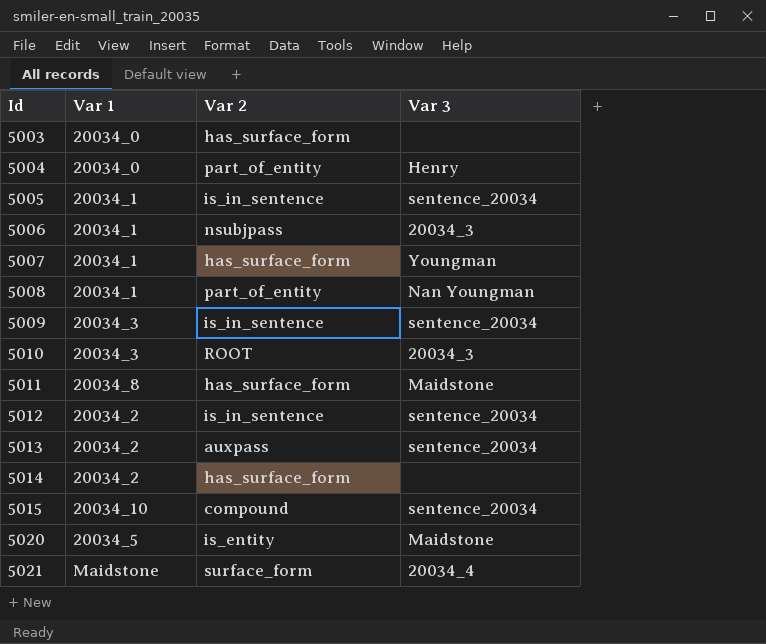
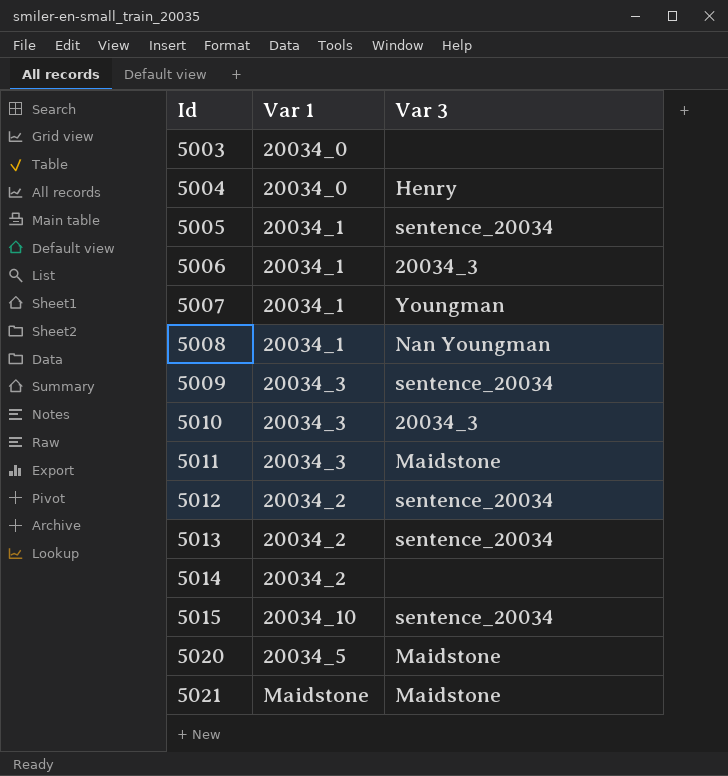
column Var 2 | position: 3 -> none
5011 | Var 1: 20034_8 -> 20034_3
5021 | Var 3: 20034_4 -> Maidstone

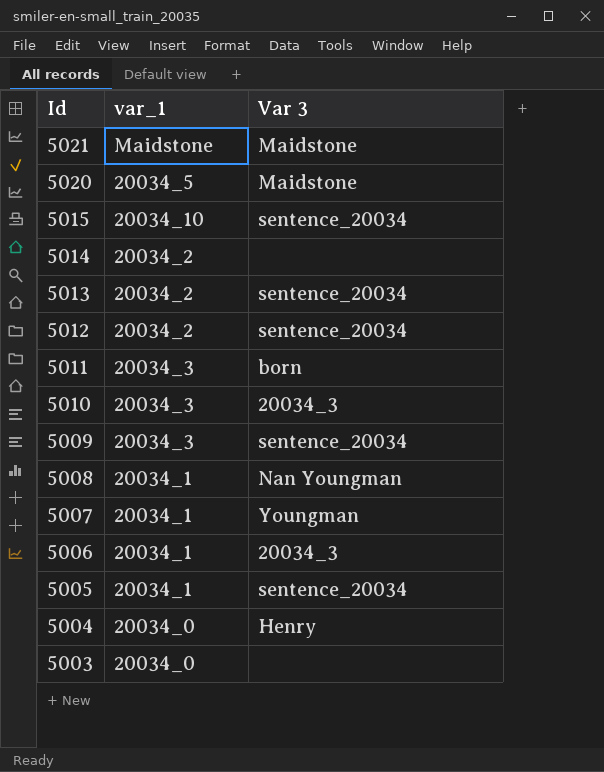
row order: Id ascending -> Id descending
column name: Var 1 -> var_1
5011 | Var 3: Maidstone -> born

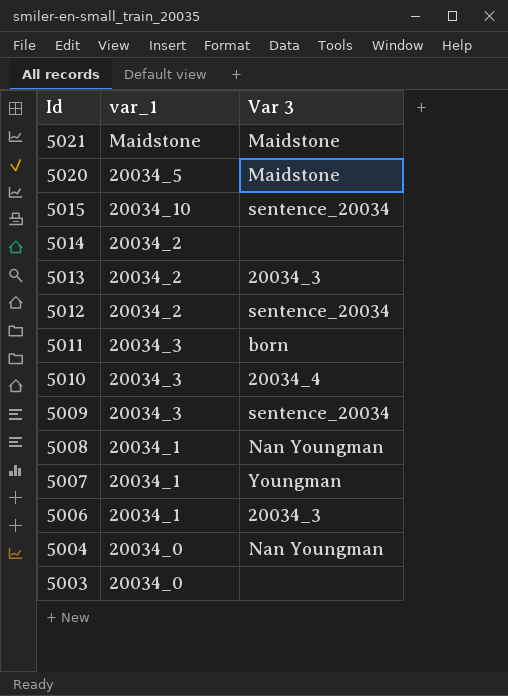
row 5005: 20034_1 | sentence_20034 -> none
5013 | Var 3: sentence_20034 -> 20034_3
5010 | Var 3: 20034_3 -> 20034_4
5004 | Var 3: Henry -> Nan Youngman

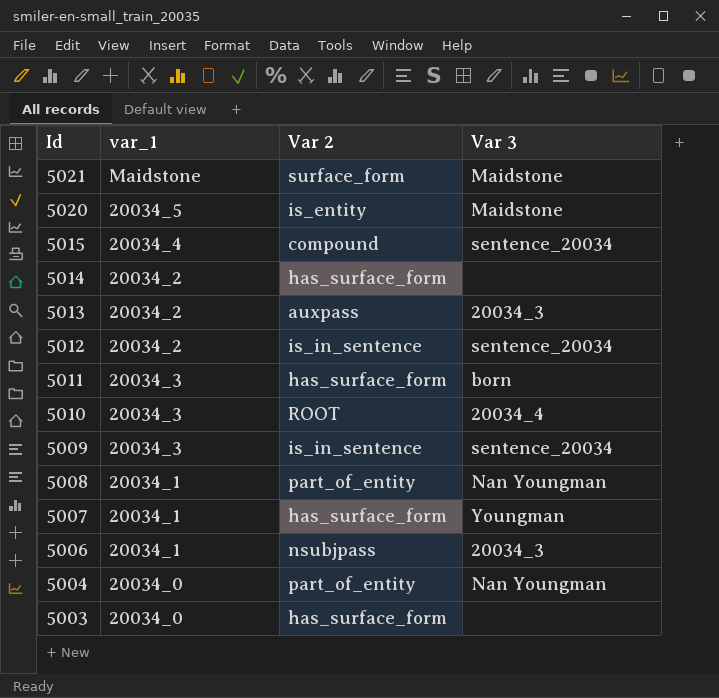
column Var 2 | position: none -> 3
5015 | var_1: 20034_10 -> 20034_4

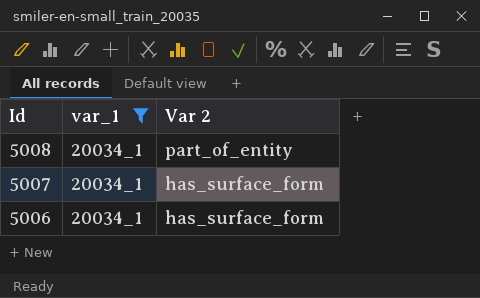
filter: none -> var_1 = 20034_1
column Var 3 | position: 4 -> none
5006 | Var 2: nsubjpass -> has_surface_form

